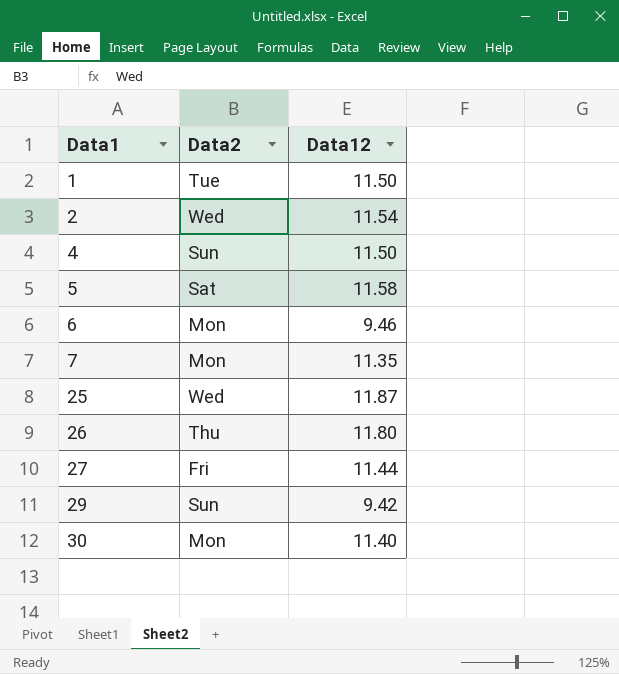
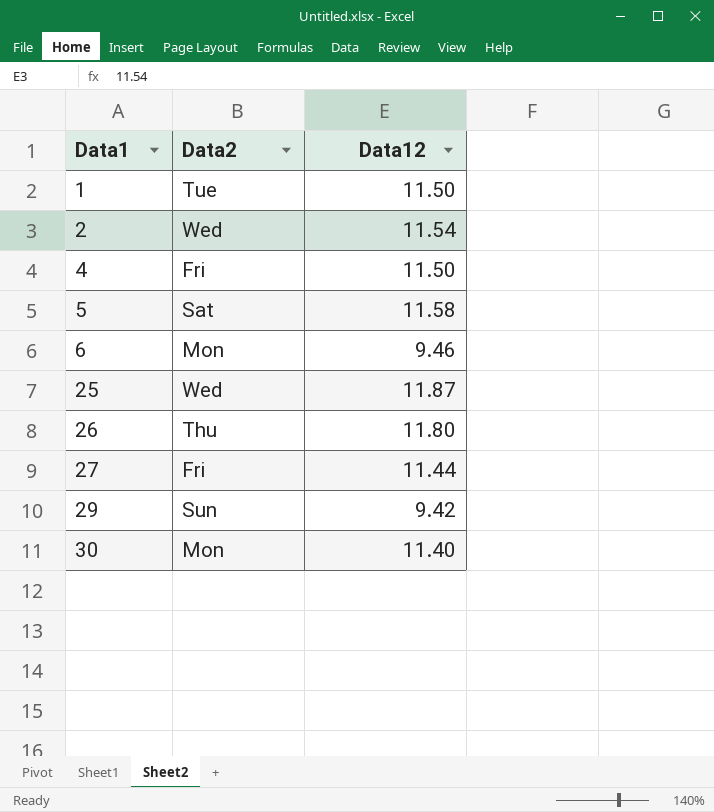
row 7: Mon | 11.35 -> none
4 | Data2: Sun -> Fri

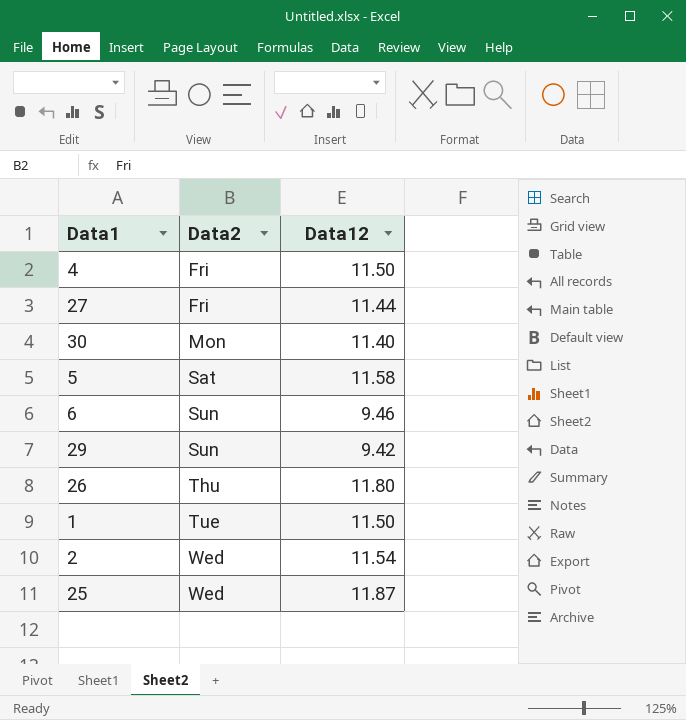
row order: Data1 ascending -> Data2 ascending
6 | Data2: Mon -> Sun

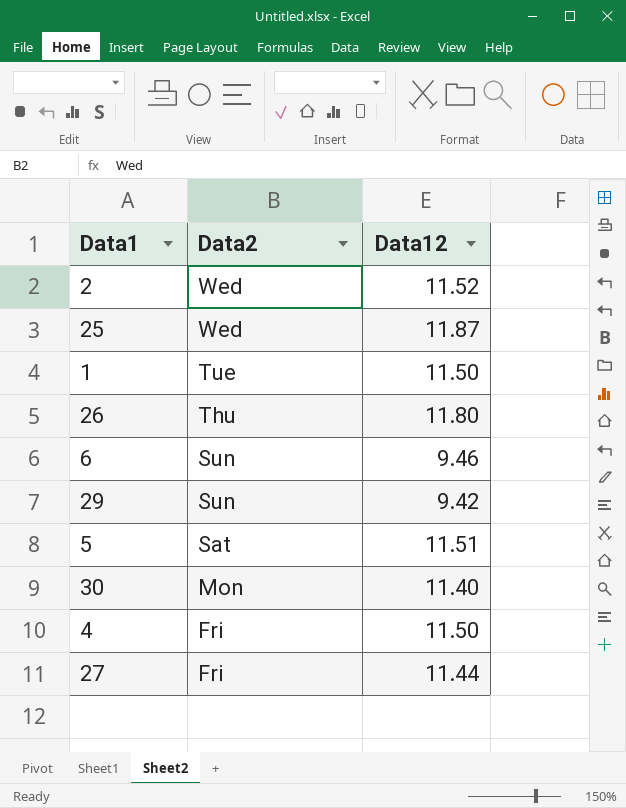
row order: Data2 ascending -> Data2 descending
2 | Data12: 11.54 -> 11.52
5 | Data12: 11.58 -> 11.51

